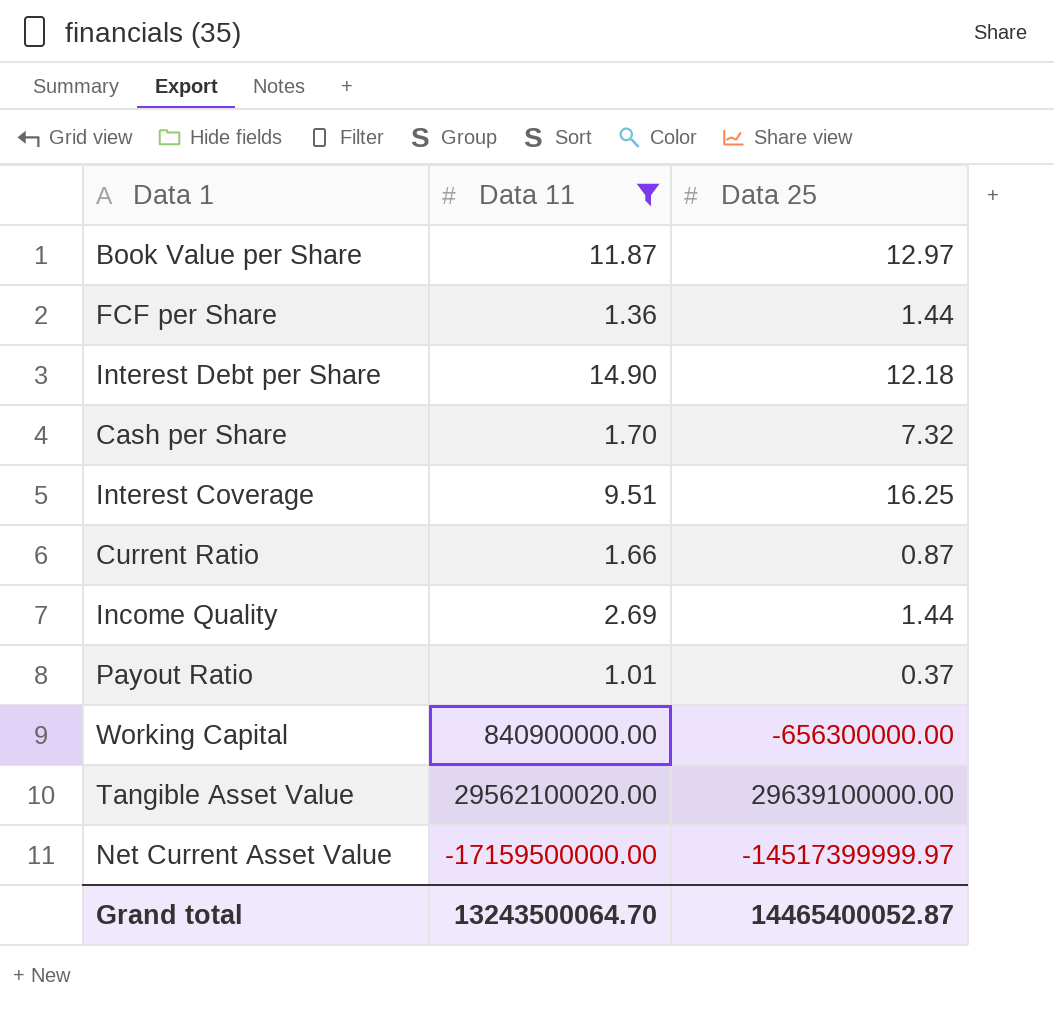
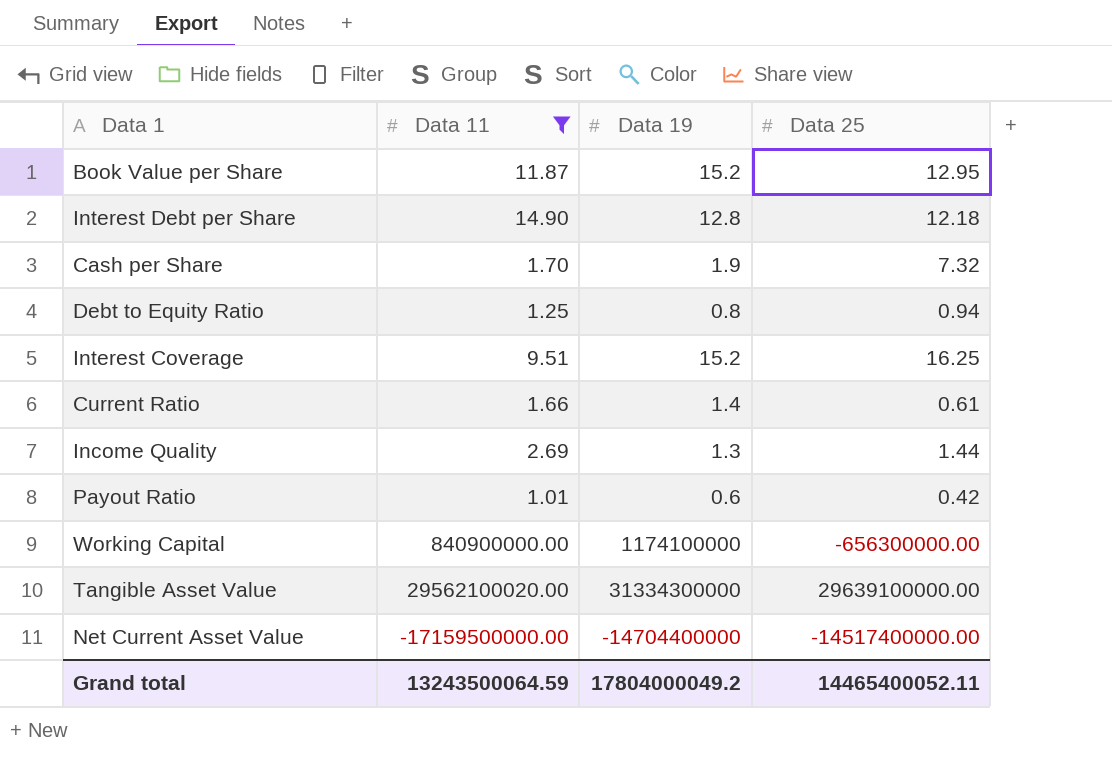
column Data 19 | position: none -> 3
row FCF per Share: 1.36 | 1.44 -> none
Book Value per Share | Data 25: 12.97 -> 12.95
row Debt to Equity Ratio: none -> 1.25 | 0.8 | 0.94
Current Ratio | Data 25: 0.87 -> 0.61
Payout Ratio | Data 25: 0.37 -> 0.42
Net Current Asset Value | Data 25: -14517399999.97 -> -14517400000.00
Grand total | Data 11: 13243500064.70 -> 13243500064.59
Grand total | Data 25: 14465400052.87 -> 14465400052.11

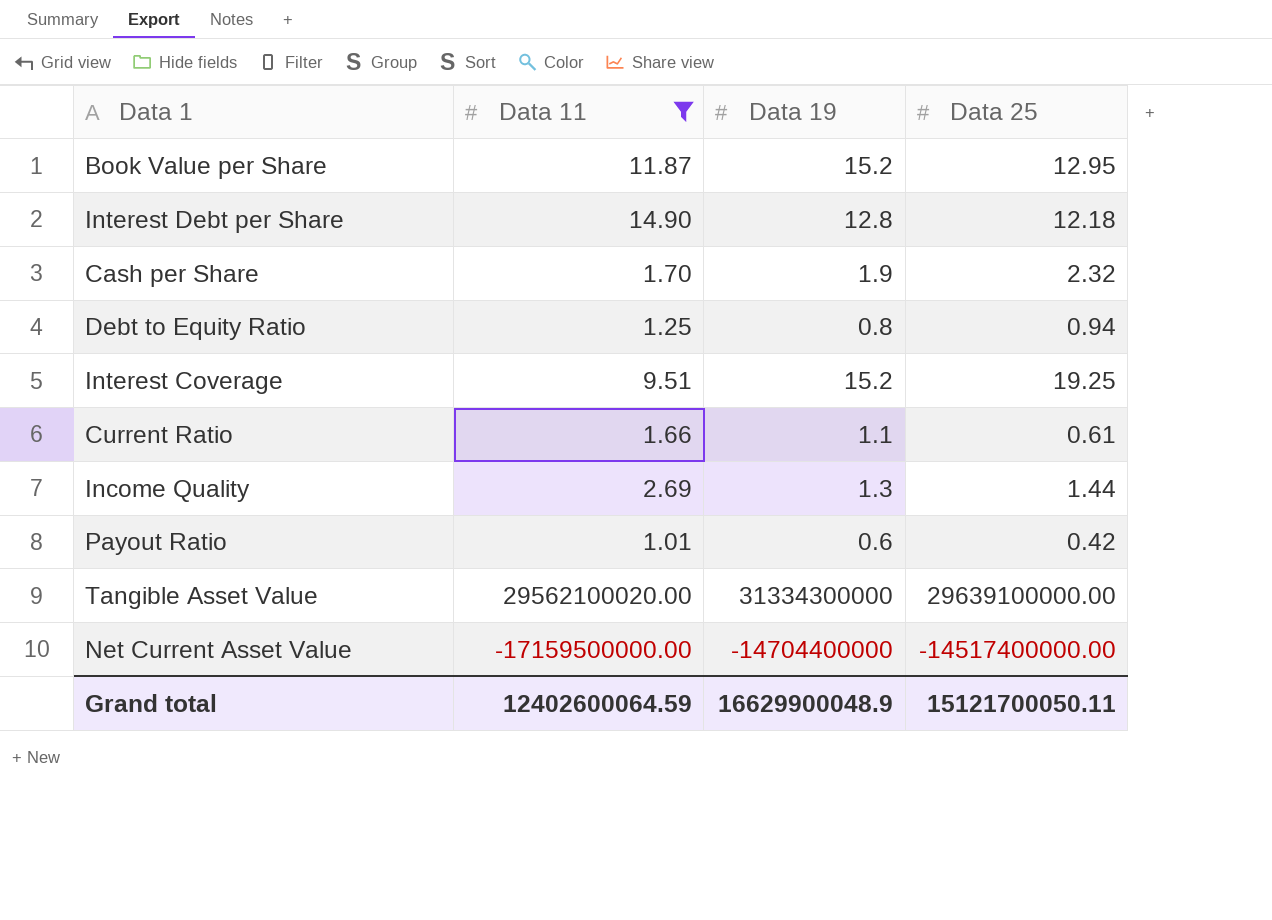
row Working Capital: 840900000.00 | 1174100000 | -656300000.00 -> none
Cash per Share | Data 25: 7.32 -> 2.32
Interest Coverage | Data 25: 16.25 -> 19.25
Current Ratio | Data 19: 1.4 -> 1.1
Grand total | Data 11: 13243500064.59 -> 12402600064.59
Grand total | Data 19: 17804000049.2 -> 16629900048.9
Grand total | Data 25: 14465400052.11 -> 15121700050.11

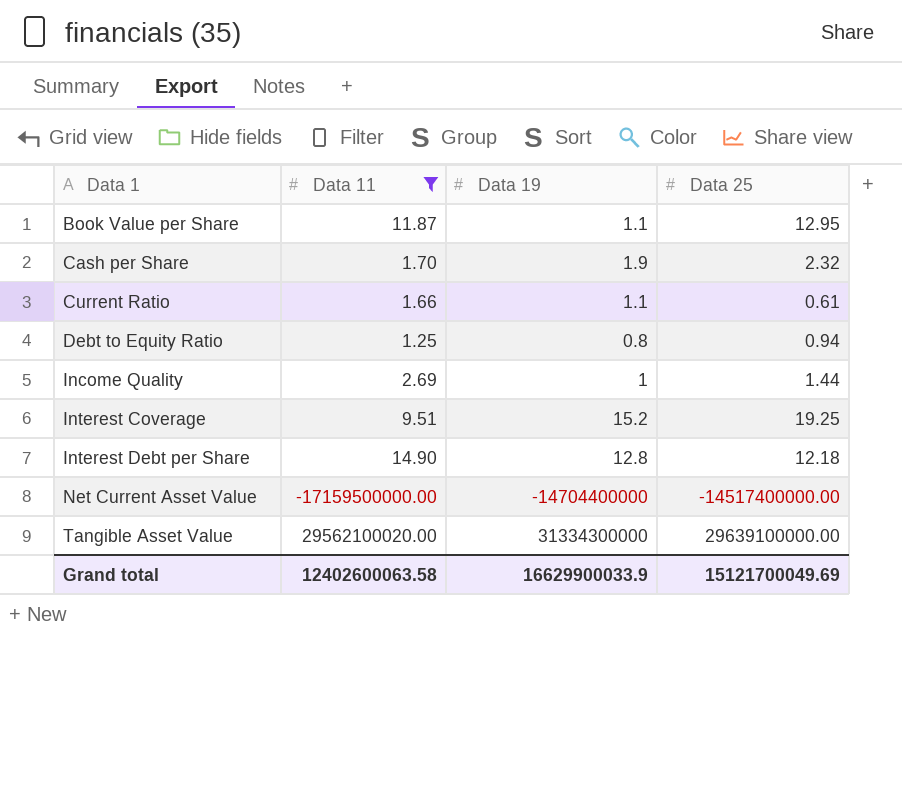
row order: none -> Data 1 ascending
row Payout Ratio: 1.01 | 0.6 | 0.42 -> none
Book Value per Share | Data 19: 15.2 -> 1.1
Income Quality | Data 19: 1.3 -> 1
Grand total | Data 11: 12402600064.59 -> 12402600063.58
Grand total | Data 19: 16629900048.9 -> 16629900033.9
Grand total | Data 25: 15121700050.11 -> 15121700049.69

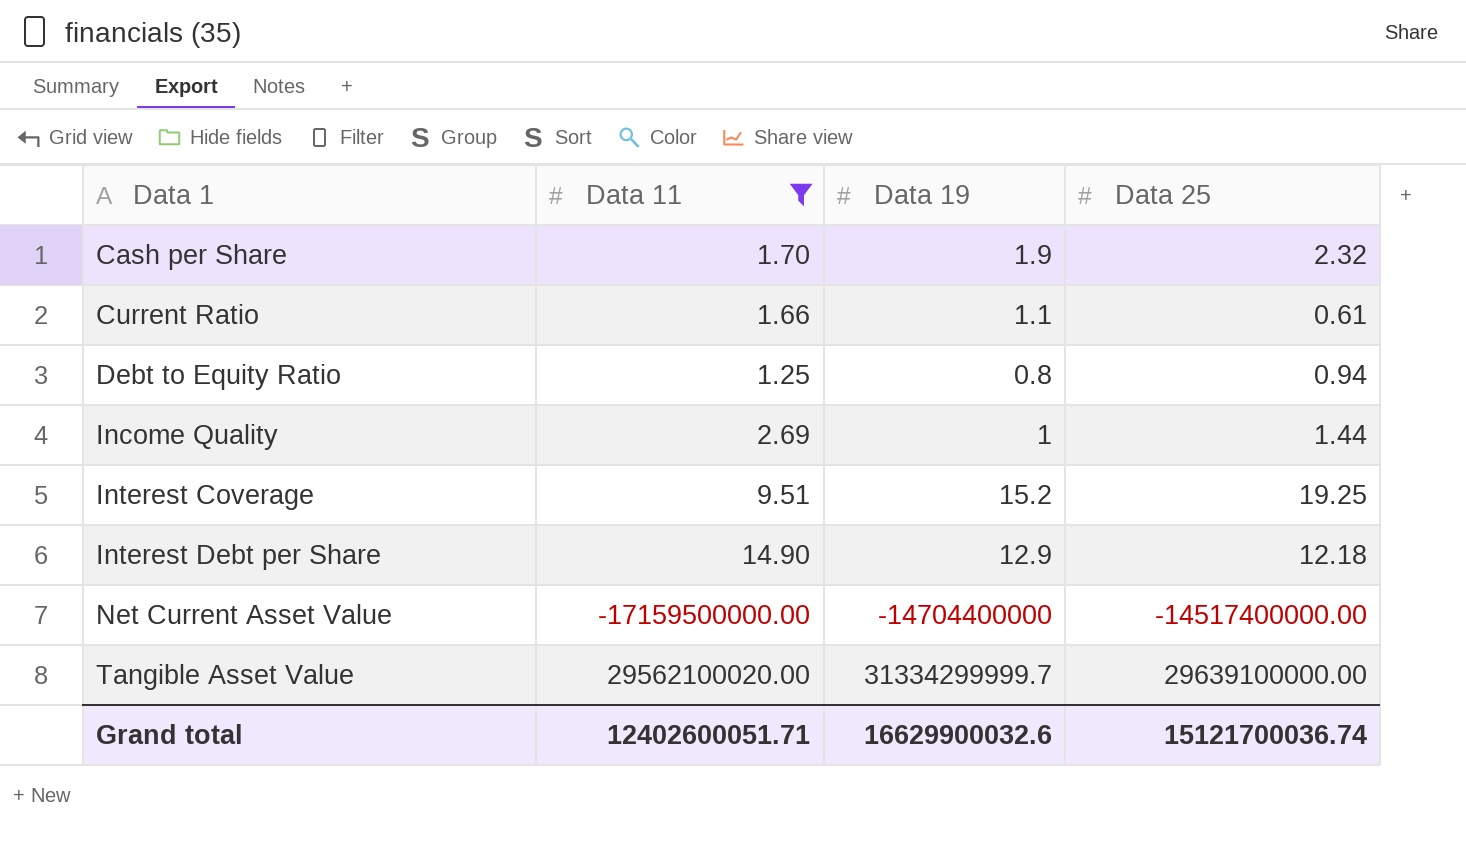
row Book Value per Share: 11.87 | 1.1 | 12.95 -> none
Interest Debt per Share | Data 19: 12.8 -> 12.9
Tangible Asset Value | Data 19: 31334300000 -> 31334299999.7
Grand total | Data 11: 12402600063.58 -> 12402600051.71
Grand total | Data 19: 16629900033.9 -> 16629900032.6
Grand total | Data 25: 15121700049.69 -> 15121700036.74

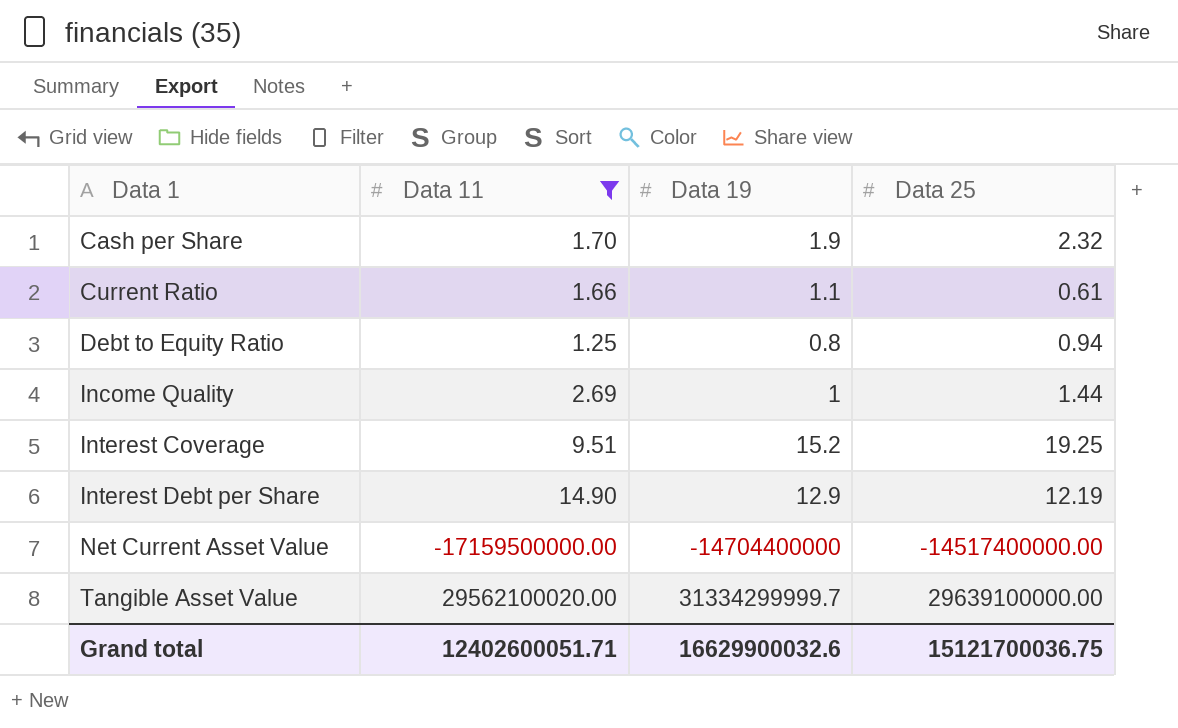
Interest Debt per Share | Data 25: 12.18 -> 12.19
Grand total | Data 25: 15121700036.74 -> 15121700036.75

